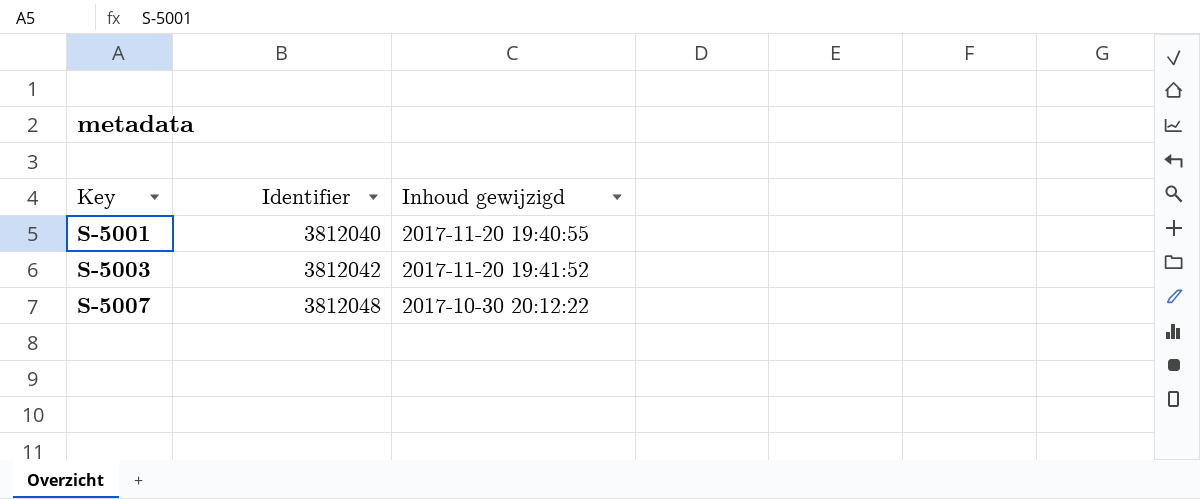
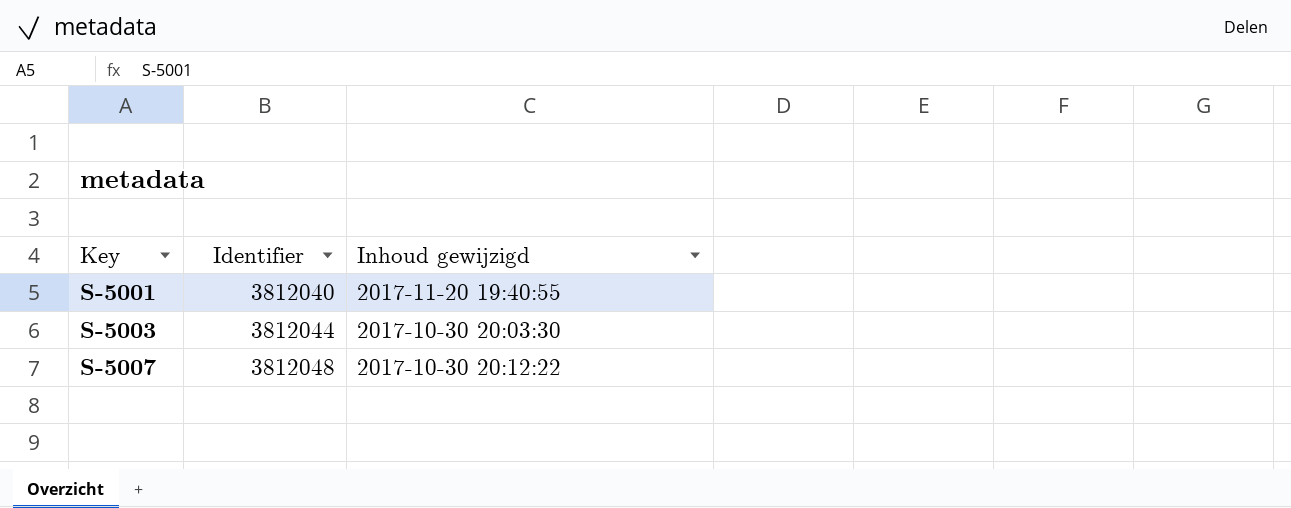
S-5003 | Identifier: 3812042 -> 3812044
S-5003 | Inhoud gewijzigd: 2017-11-20 19:41:52 -> 2017-10-30 20:03:30

